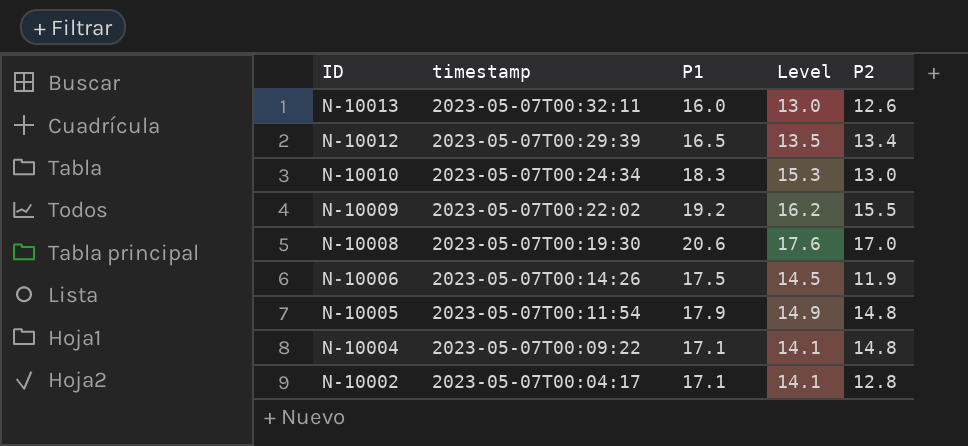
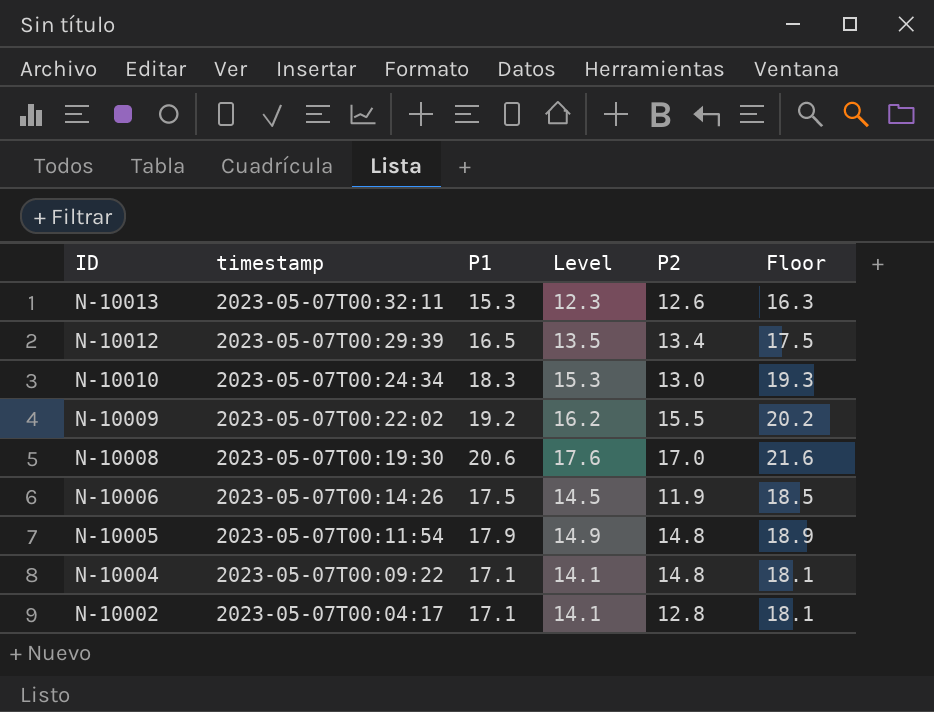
column Floor | formula: none -> [P1] + 1
N-10013 | P1: 16.0 -> 15.3
N-10013 | Level: 13.0 -> 12.3

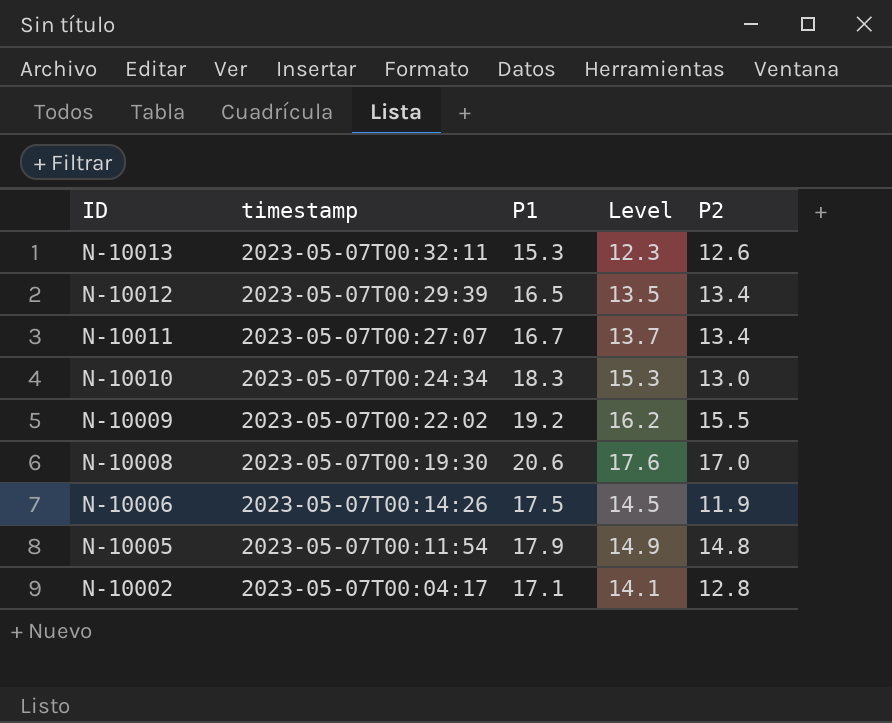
column Floor | formula: [P1] + 1 -> none
row N-10004: 2023-05-07T00:09:22 | 17.1 | 14.1 | 14.8 | 18.1 -> none
row N-10011: none -> 2023-05-07T00:27:07 | 16.7 | 13.7 | 13.4

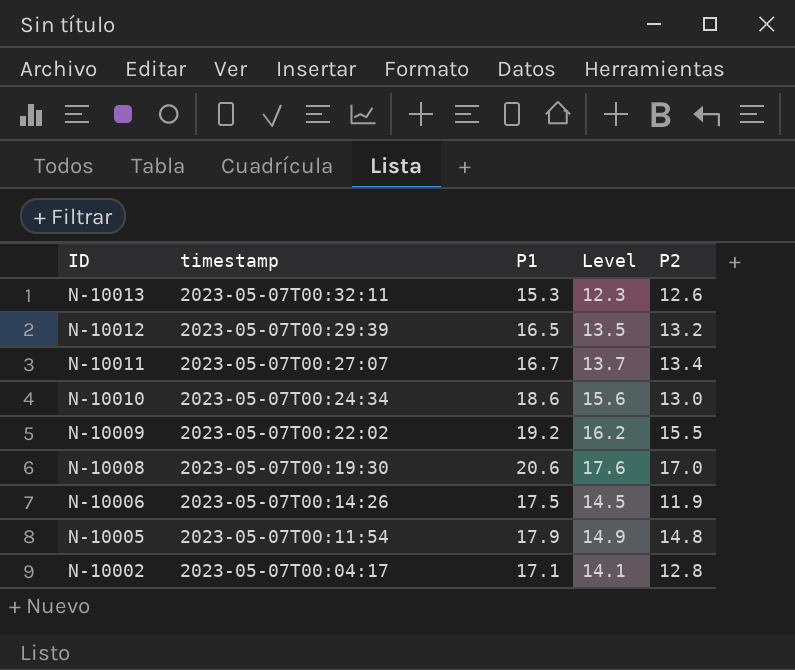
N-10012 | P2: 13.4 -> 13.2
N-10010 | P1: 18.3 -> 18.6
N-10010 | Level: 15.3 -> 15.6

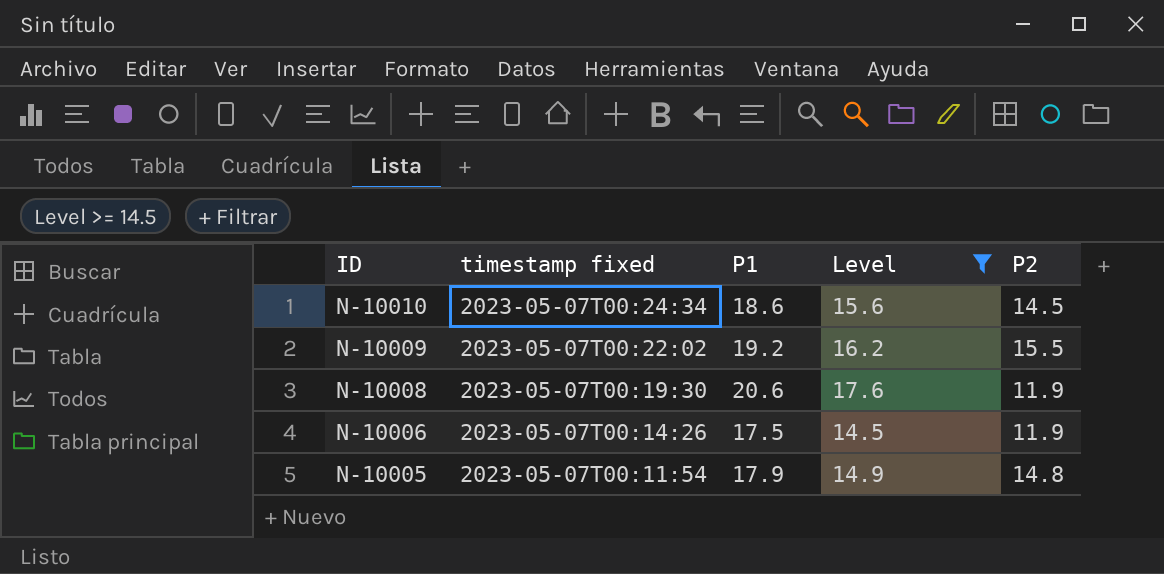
filter: none -> Level >= 14.5
column name: timestamp -> timestamp fixed
N-10010 | P2: 13.0 -> 14.5
N-10008 | P2: 17.0 -> 11.9

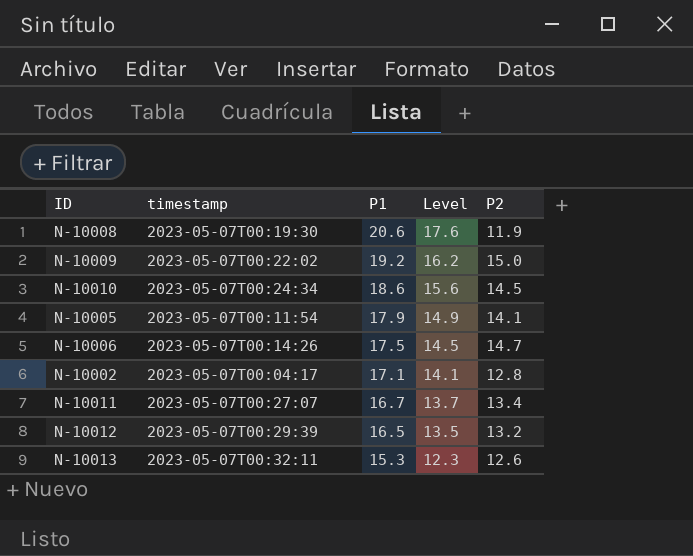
filter: Level >= 14.5 -> none
row order: ID descending -> P1 descending
column name: timestamp fixed -> timestamp
N-10009 | P2: 15.5 -> 15.0
N-10005 | P2: 14.8 -> 14.1
N-10006 | P2: 11.9 -> 14.7

